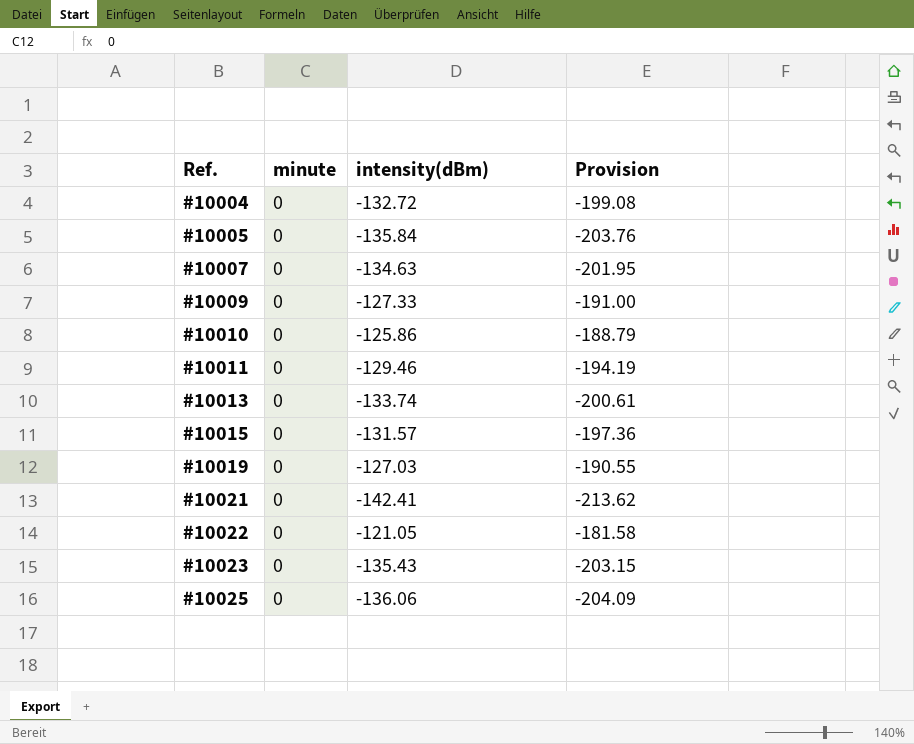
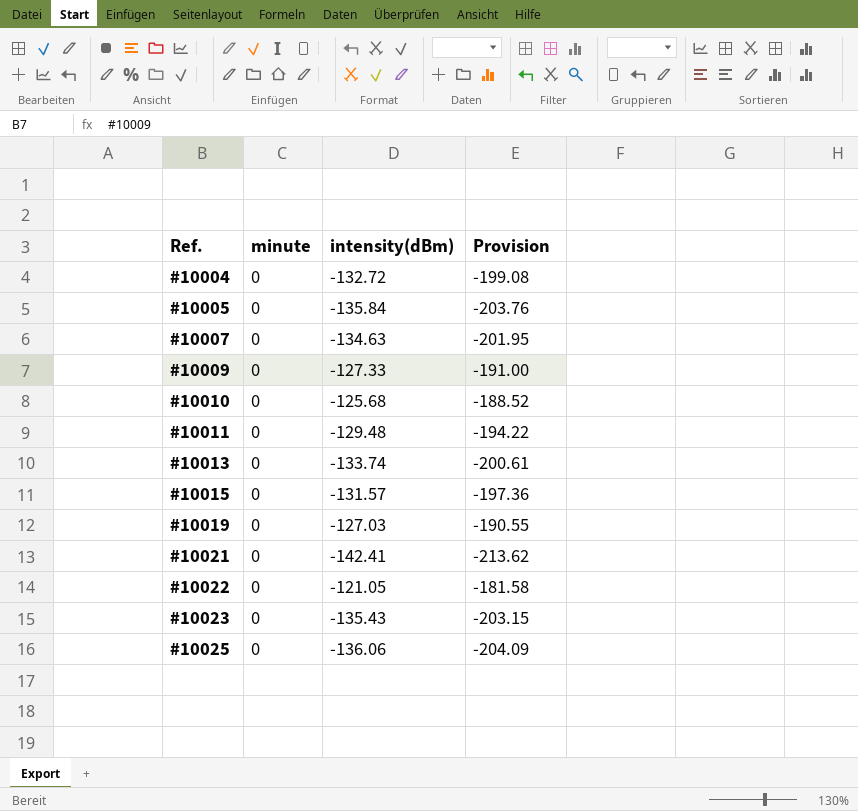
#10010 | intensity(dBm): -125.86 -> -125.68
#10010 | Provision: -188.79 -> -188.52
#10011 | intensity(dBm): -129.46 -> -129.48
#10011 | Provision: -194.19 -> -194.22

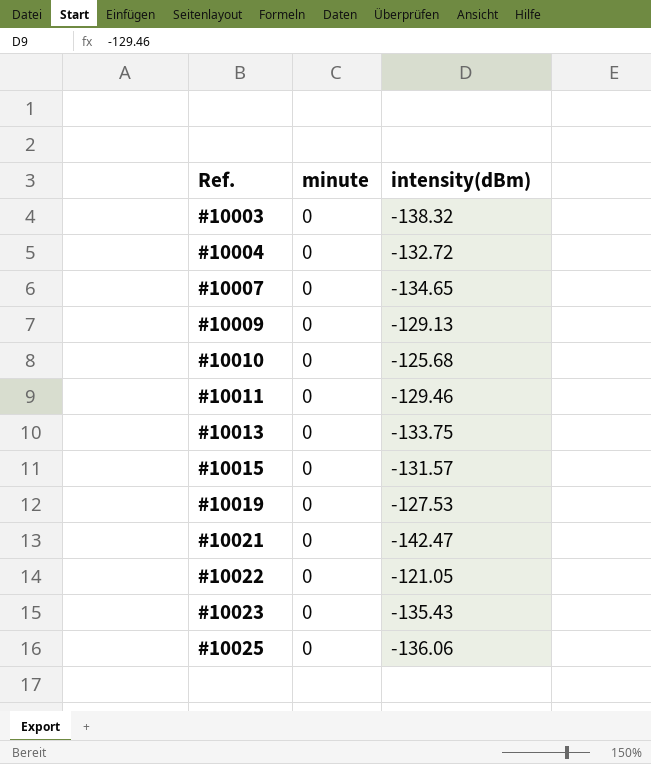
column Provision | formula: [intensity(dBm)] * 1.5 -> none
row #10005: 0 | -135.84 | -203.76 -> none
row #10003: none -> 0 | -138.32
#10007 | intensity(dBm): -134.63 -> -134.65
#10009 | intensity(dBm): -127.33 -> -129.13
#10011 | intensity(dBm): -129.48 -> -129.46
#10013 | intensity(dBm): -133.74 -> -133.75
#10019 | intensity(dBm): -127.03 -> -127.53
#10021 | intensity(dBm): -142.41 -> -142.47

